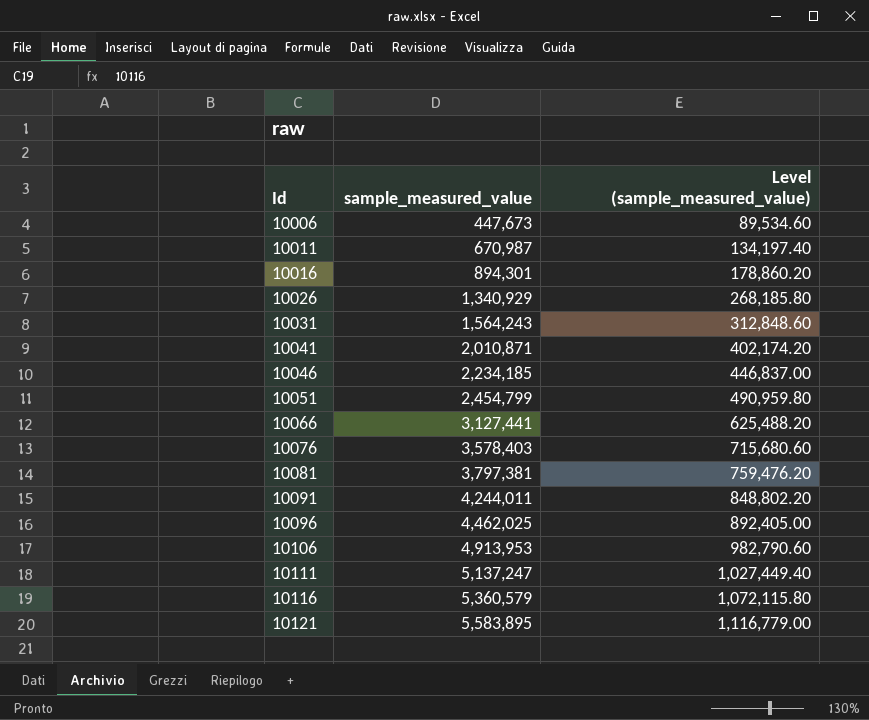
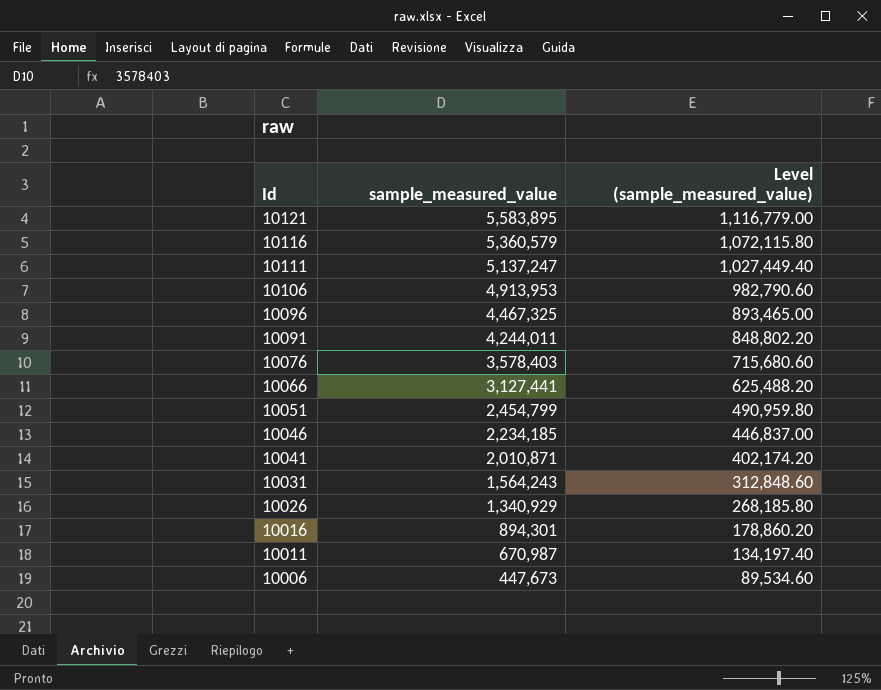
row order: Id ascending -> Id descending
row 10081: 3,797,381 | 759,476.20 -> none
10096 | sample_measured_value: 4,462,025 -> 4,467,325
10096 | Level (sample_measured_value): 892,405.00 -> 893,465.00

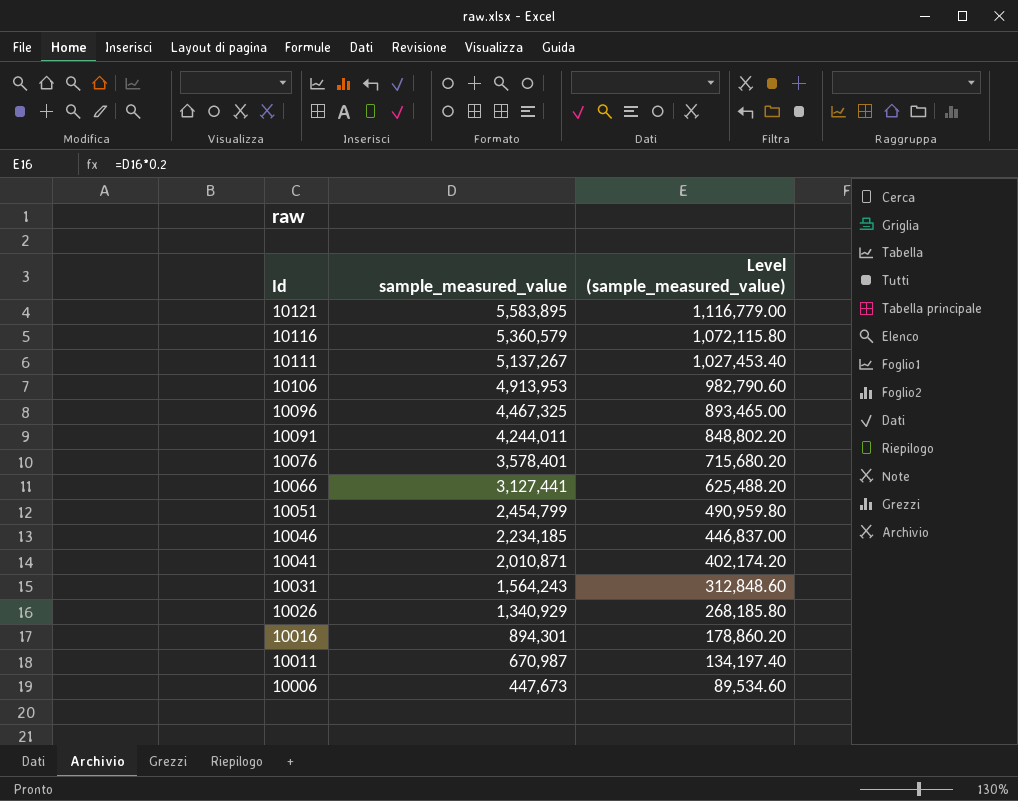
10111 | sample_measured_value: 5,137,247 -> 5,137,267
10111 | Level (sample_measured_value): 1,027,449.40 -> 1,027,453.40
10076 | sample_measured_value: 3,578,403 -> 3,578,401
10076 | Level (sample_measured_value): 715,680.60 -> 715,680.20

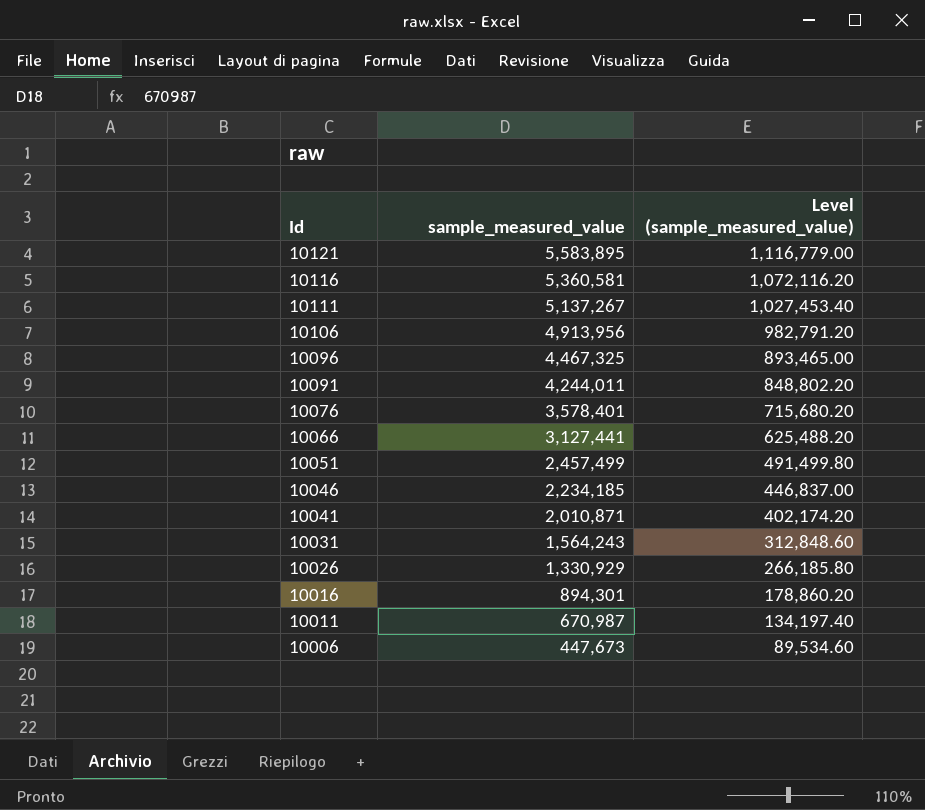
10116 | sample_measured_value: 5,360,579 -> 5,360,581
10116 | Level (sample_measured_value): 1,072,115.80 -> 1,072,116.20
10106 | sample_measured_value: 4,913,953 -> 4,913,956
10106 | Level (sample_measured_value): 982,790.60 -> 982,791.20
10051 | sample_measured_value: 2,454,799 -> 2,457,499
10051 | Level (sample_measured_value): 490,959.80 -> 491,499.80
10026 | sample_measured_value: 1,340,929 -> 1,330,929
10026 | Level (sample_measured_value): 268,185.80 -> 266,185.80

